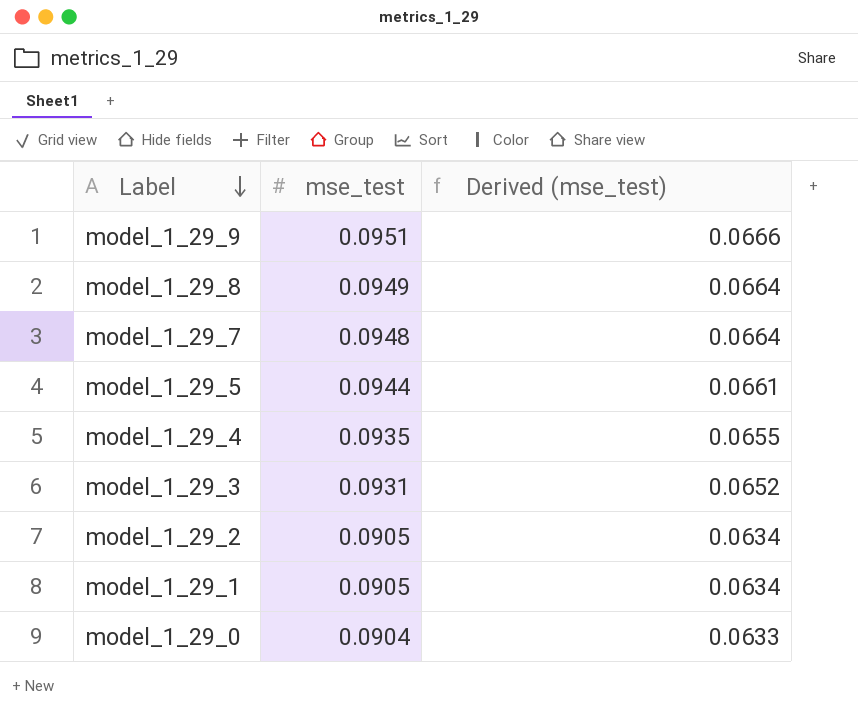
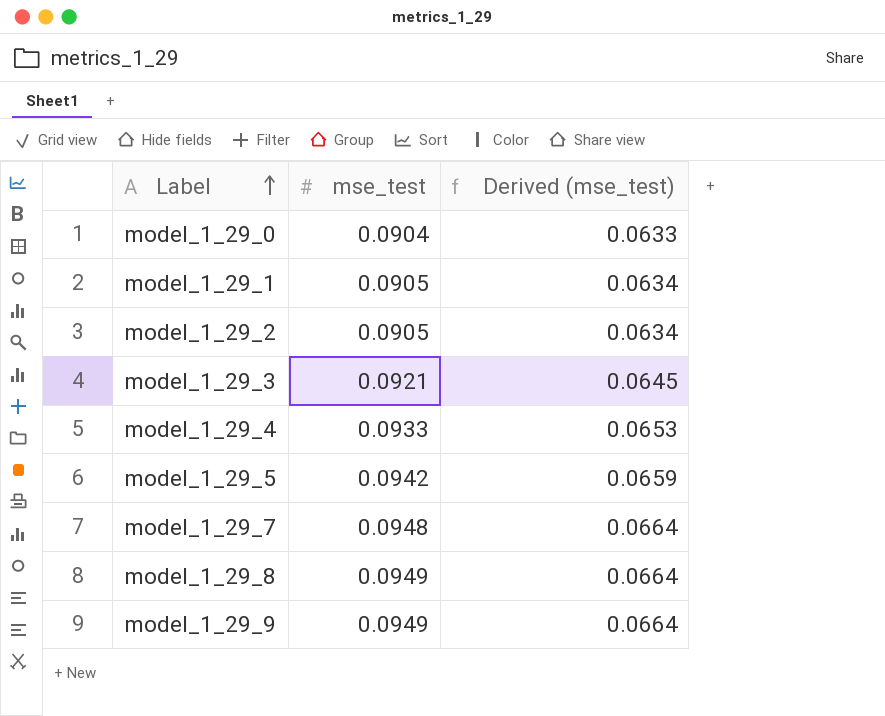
row order: Label descending -> Label ascending
model_1_29_3 | mse_test: 0.0931 -> 0.0921
model_1_29_3 | Derived (mse_test): 0.0652 -> 0.0645
model_1_29_4 | mse_test: 0.0935 -> 0.0933
model_1_29_4 | Derived (mse_test): 0.0655 -> 0.0653
model_1_29_5 | mse_test: 0.0944 -> 0.0942
model_1_29_5 | Derived (mse_test): 0.0661 -> 0.0659
model_1_29_9 | mse_test: 0.0951 -> 0.0949
model_1_29_9 | Derived (mse_test): 0.0666 -> 0.0664

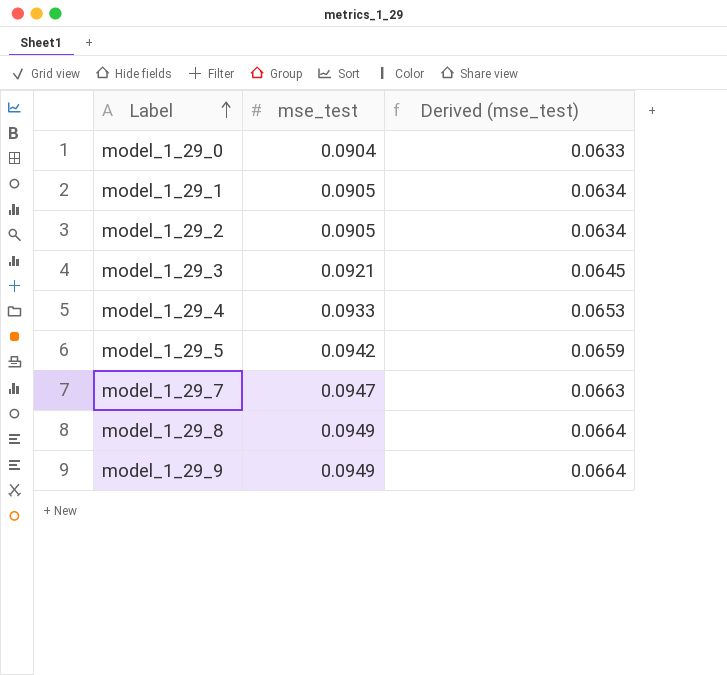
model_1_29_7 | mse_test: 0.0948 -> 0.0947
model_1_29_7 | Derived (mse_test): 0.0664 -> 0.0663

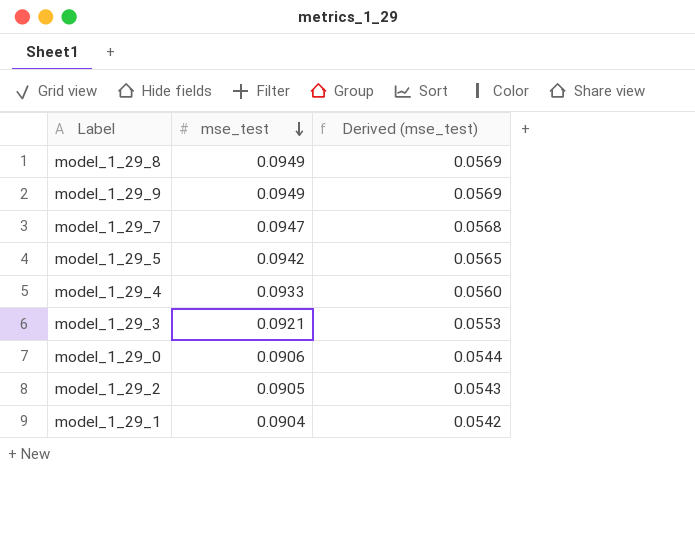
row order: Label ascending -> mse_test descending
column Derived (mse_test) | formula: [mse_test] * 0.7 -> [mse_test] * 0.6
model_1_29_0 | mse_test: 0.0904 -> 0.0906
model_1_29_1 | mse_test: 0.0905 -> 0.0904

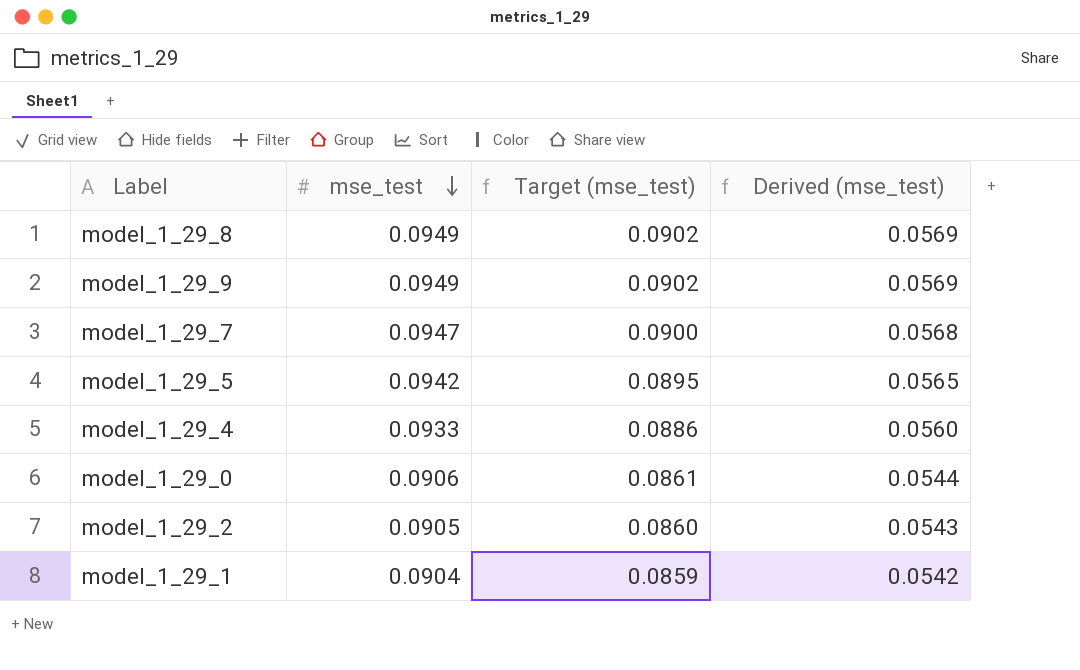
column Target (mse_test) | formula: none -> [mse_test] * 0.95
row model_1_29_3: 0.0921 | 0.0553 -> none

